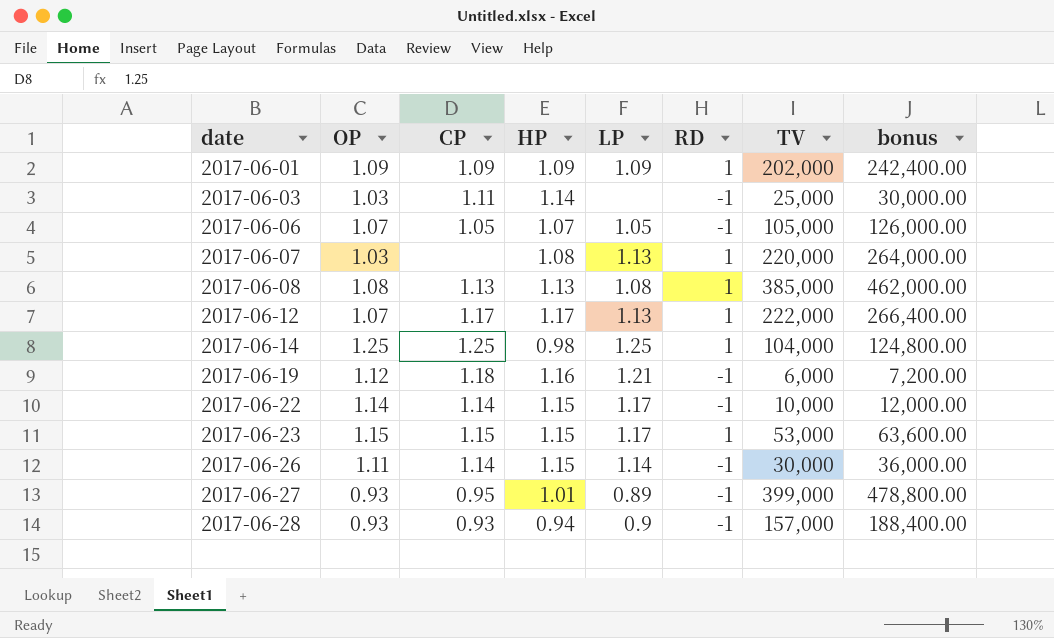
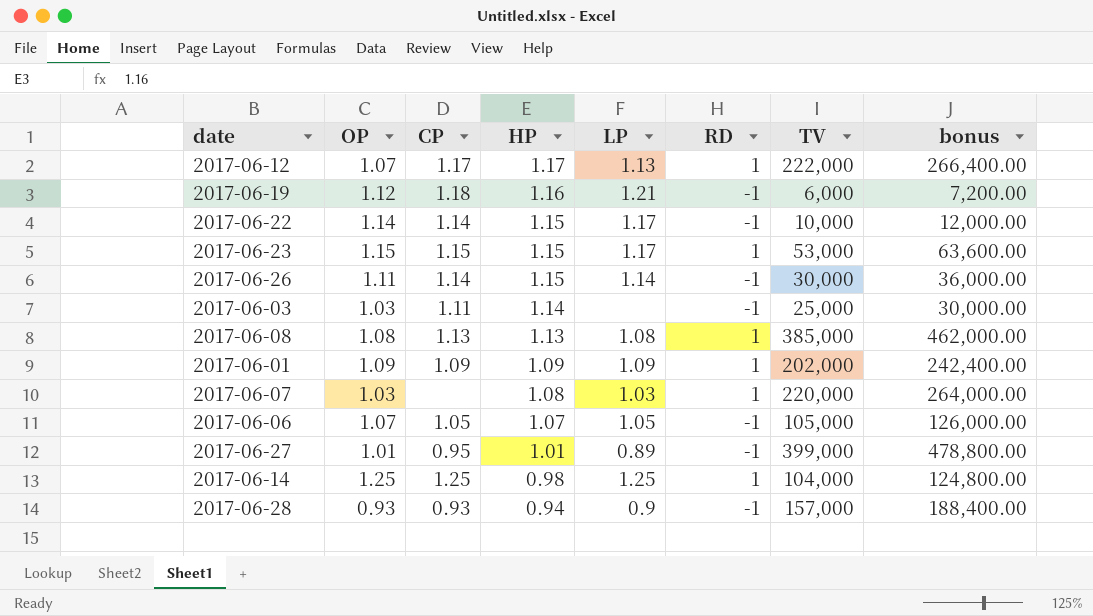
row order: date ascending -> HP descending
2017-06-07 | LP: 1.13 -> 1.03
2017-06-27 | OP: 0.93 -> 1.01

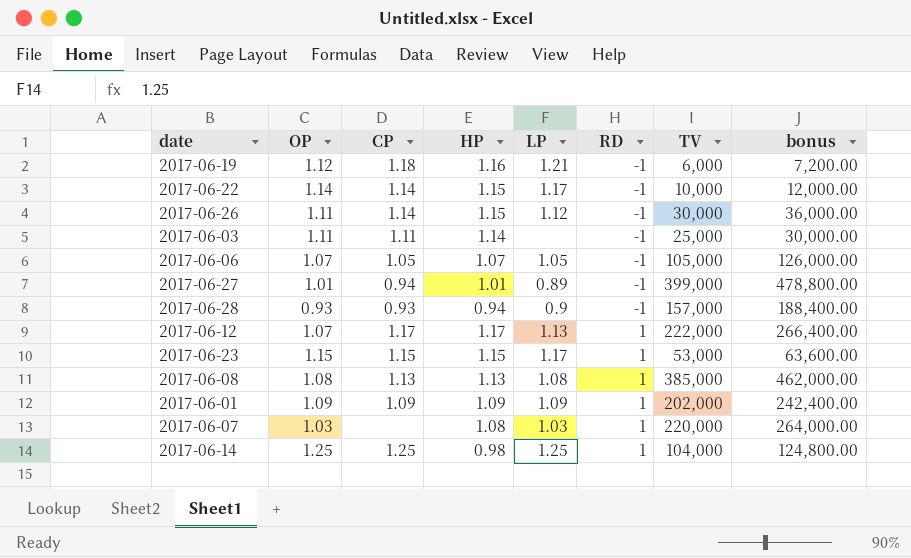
row order: HP descending -> RD ascending
2017-06-26 | LP: 1.14 -> 1.12
2017-06-03 | OP: 1.03 -> 1.11
2017-06-27 | CP: 0.95 -> 0.94

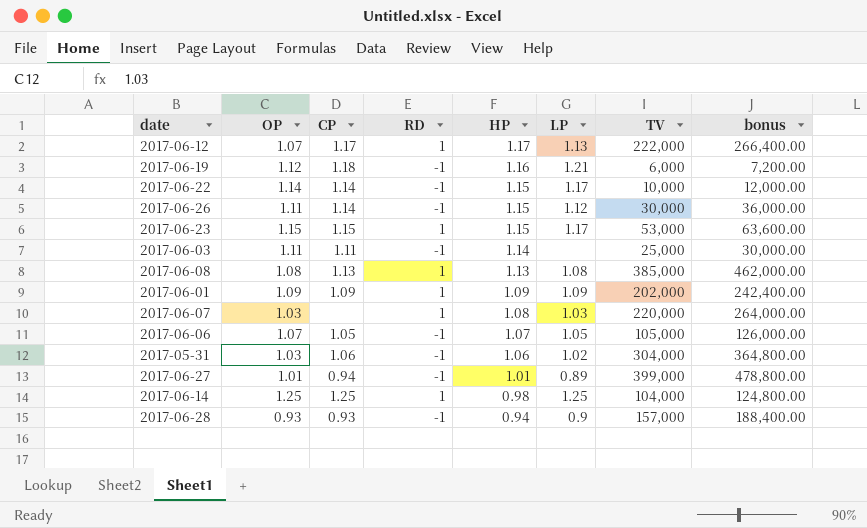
row order: RD ascending -> HP descending
column RD | position: 6 -> 4
row 2017-05-31: none -> 1.03 | 1.06 | -1 | 1.06 | 1.02 | 304,000 | 364,800.00

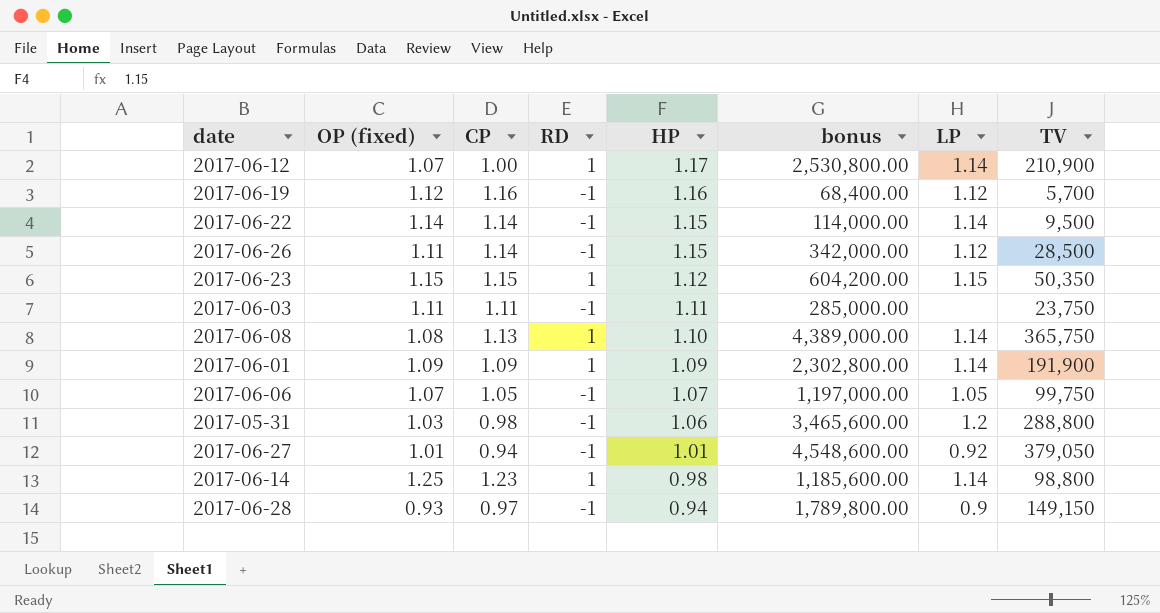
column name: OP -> OP (fixed)
column bonus | formula: [TV] * 1.2 -> [TV] * 12
column bonus | position: 8 -> 6
row 2017-06-07: 1.03 | none | 1 | 1.08 | 1.03 | 220,000 | 264,000.00 -> none
2017-06-12 | CP: 1.17 -> 1.00
2017-06-12 | LP: 1.13 -> 1.14
2017-06-12 | TV: 222,000 -> 210,900
2017-06-19 | CP: 1.18 -> 1.16
2017-06-19 | LP: 1.21 -> 1.12
2017-06-19 | TV: 6,000 -> 5,700
2017-06-22 | LP: 1.17 -> 1.14
2017-06-22 | TV: 10,000 -> 9,500
2017-06-26 | TV: 30,000 -> 28,500
2017-06-23 | HP: 1.15 -> 1.12
2017-06-23 | LP: 1.17 -> 1.15
2017-06-23 | TV: 53,000 -> 50,350
2017-06-03 | HP: 1.14 -> 1.11
2017-06-03 | TV: 25,000 -> 23,750
2017-06-08 | HP: 1.13 -> 1.10
2017-06-08 | LP: 1.08 -> 1.14
2017-06-08 | TV: 385,000 -> 365,750
2017-06-01 | LP: 1.09 -> 1.14
2017-06-01 | TV: 202,000 -> 191,900
2017-06-06 | TV: 105,000 -> 99,750
2017-05-31 | CP: 1.06 -> 0.98
2017-05-31 | LP: 1.02 -> 1.2
2017-05-31 | TV: 304,000 -> 288,800
2017-06-27 | LP: 0.89 -> 0.92
2017-06-27 | TV: 399,000 -> 379,050
2017-06-14 | CP: 1.25 -> 1.23
2017-06-14 | LP: 1.25 -> 1.14
2017-06-14 | TV: 104,000 -> 98,800
2017-06-28 | CP: 0.93 -> 0.97
2017-06-28 | TV: 157,000 -> 149,150

